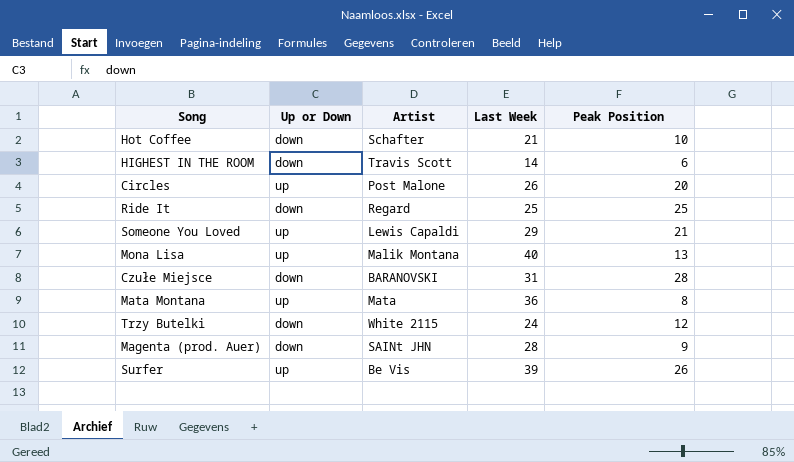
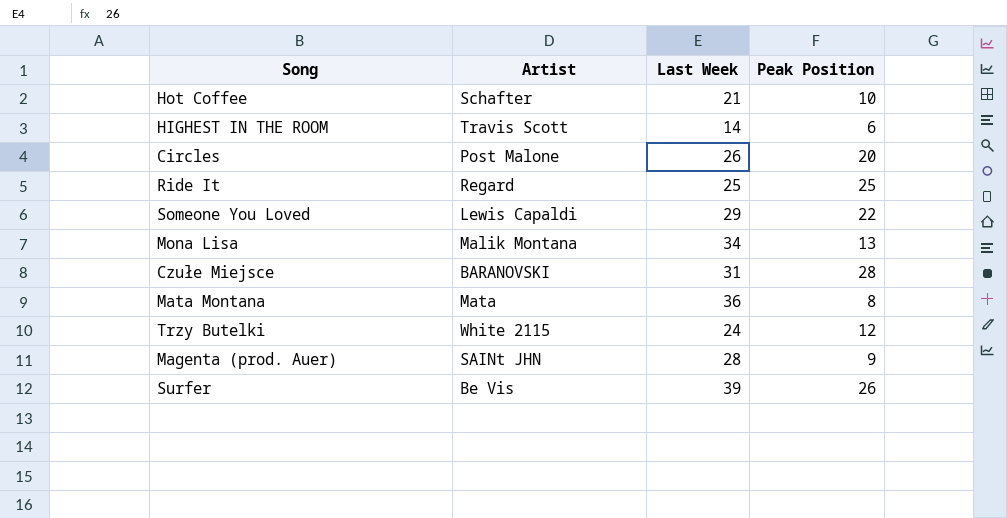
column Up or Down | position: 2 -> none
Someone You Loved | Peak Position: 21 -> 22
Mona Lisa | Last Week: 40 -> 34

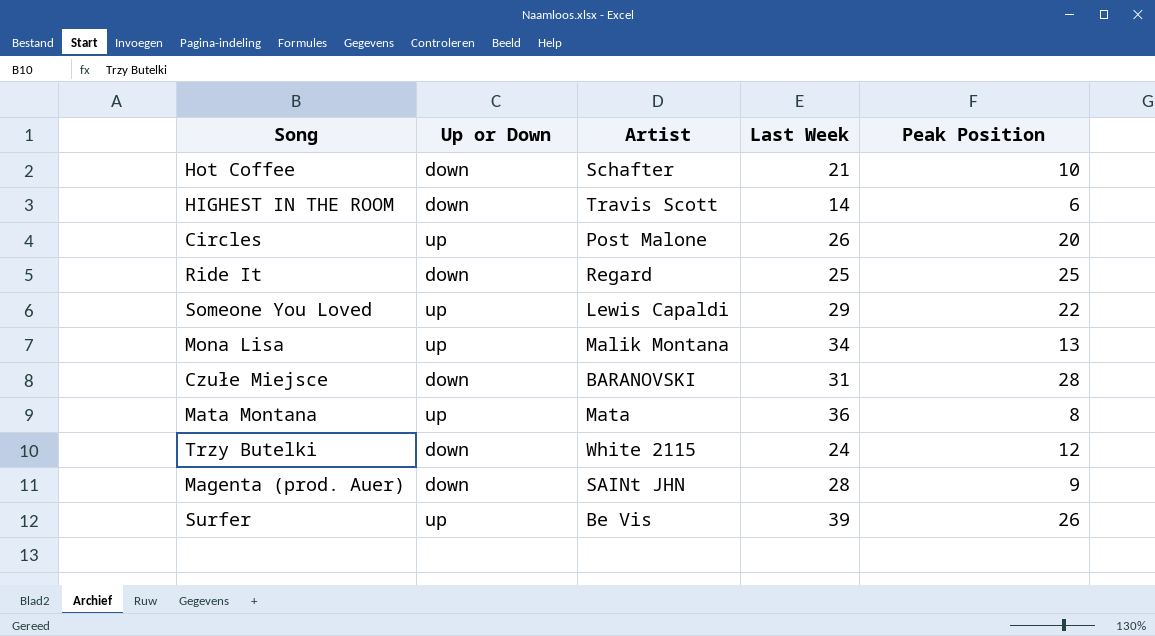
column Up or Down | position: none -> 2

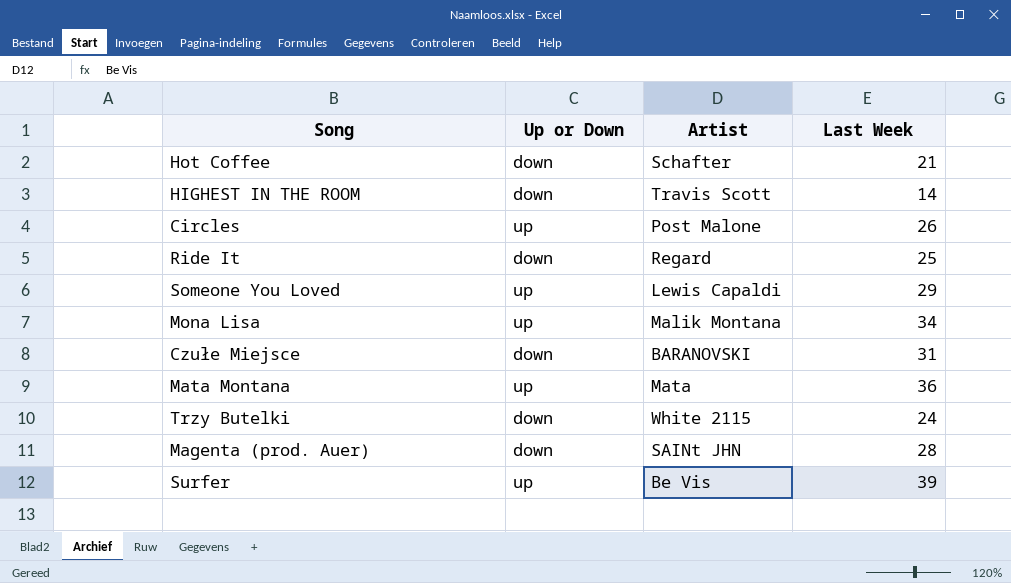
column Peak Position | position: 5 -> none

